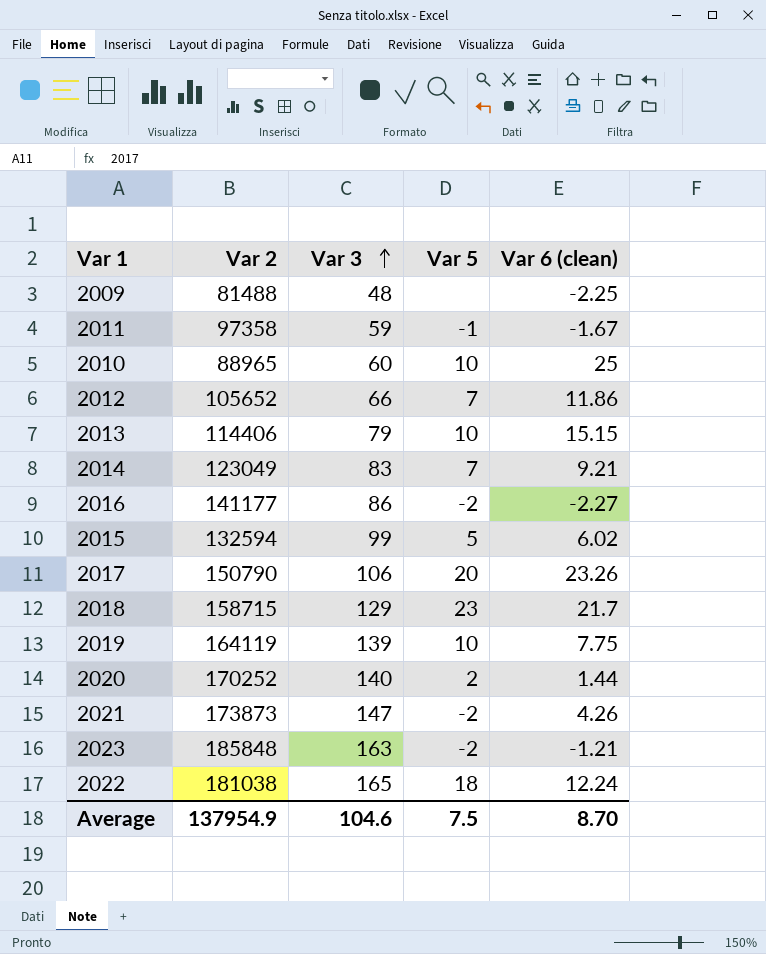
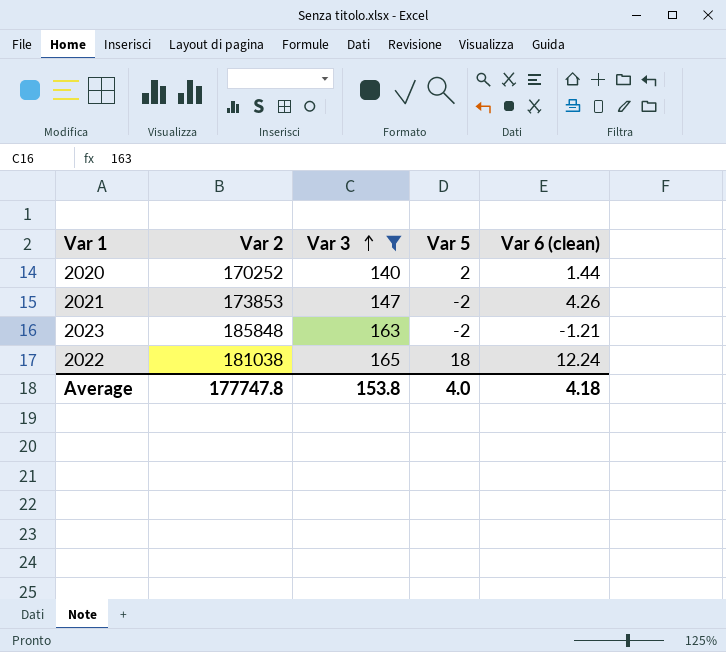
filter: none -> Var 3 >= 140
2021 | Var 2: 173873 -> 173853
Average | Var 2: 137954.9 -> 177747.8
Average | Var 3: 104.6 -> 153.8
Average | Var 5: 7.5 -> 4.0
Average | Var 6 (clean): 8.70 -> 4.18

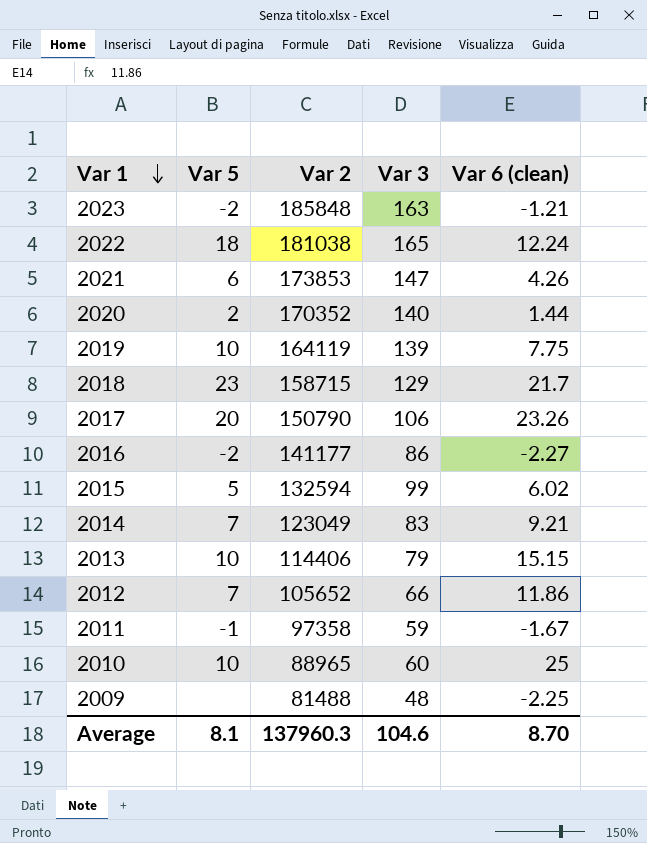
filter: Var 3 >= 140 -> none
row order: Var 3 ascending -> Var 1 descending
column Var 5 | position: 4 -> 2
2021 | Var 5: -2 -> 6
2020 | Var 2: 170252 -> 170352
Average | Var 5: 4.0 -> 8.1
Average | Var 2: 177747.8 -> 137960.3
Average | Var 3: 153.8 -> 104.6
Average | Var 6 (clean): 4.18 -> 8.70

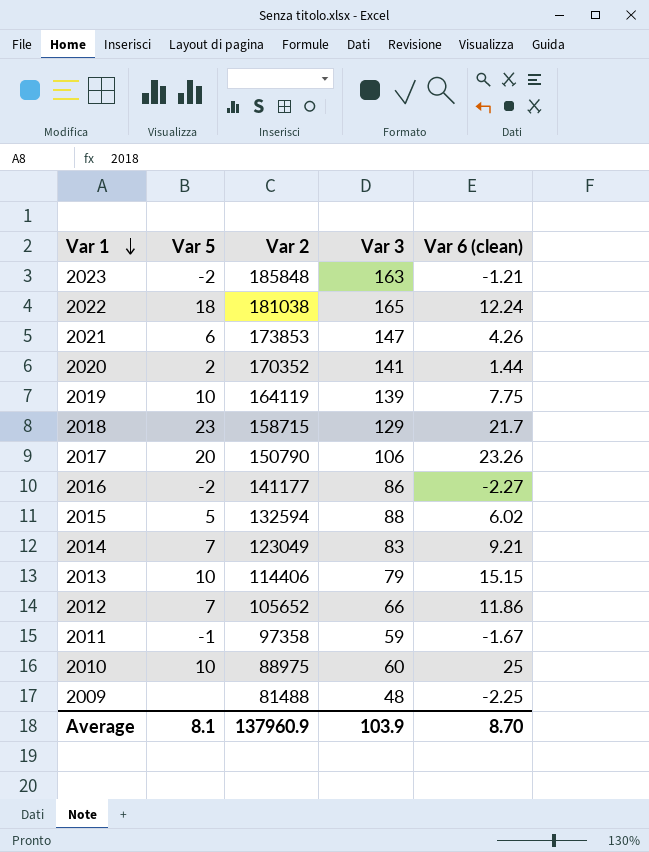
2020 | Var 3: 140 -> 141
2015 | Var 3: 99 -> 88
2010 | Var 2: 88965 -> 88975
Average | Var 2: 137960.3 -> 137960.9
Average | Var 3: 104.6 -> 103.9

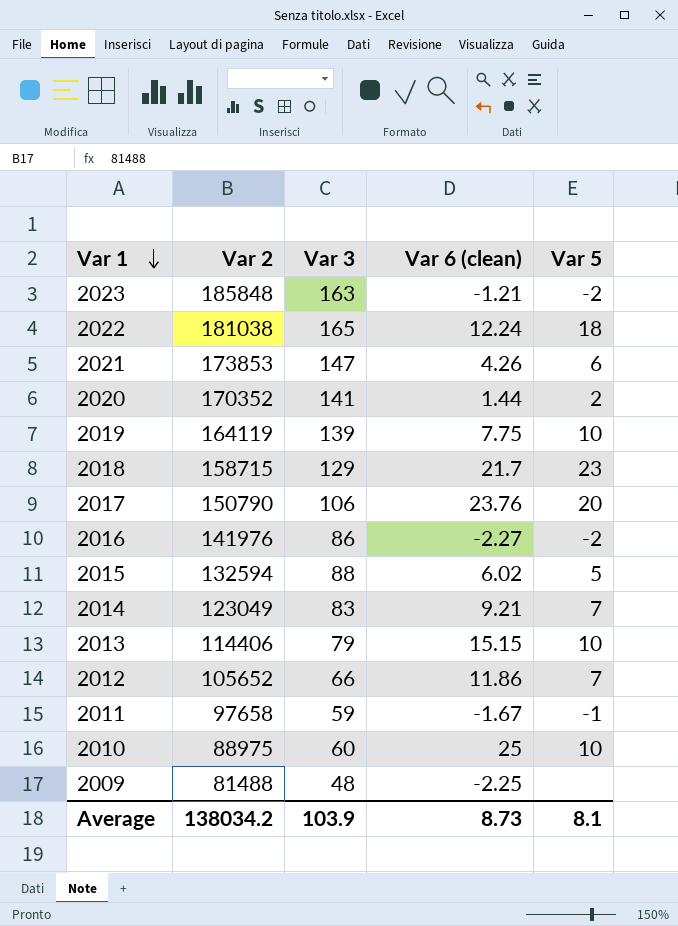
column Var 5 | position: 2 -> 5
2017 | Var 6 (clean): 23.26 -> 23.76
2016 | Var 2: 141177 -> 141976
2011 | Var 2: 97358 -> 97658
Average | Var 2: 137960.9 -> 138034.2
Average | Var 6 (clean): 8.70 -> 8.73

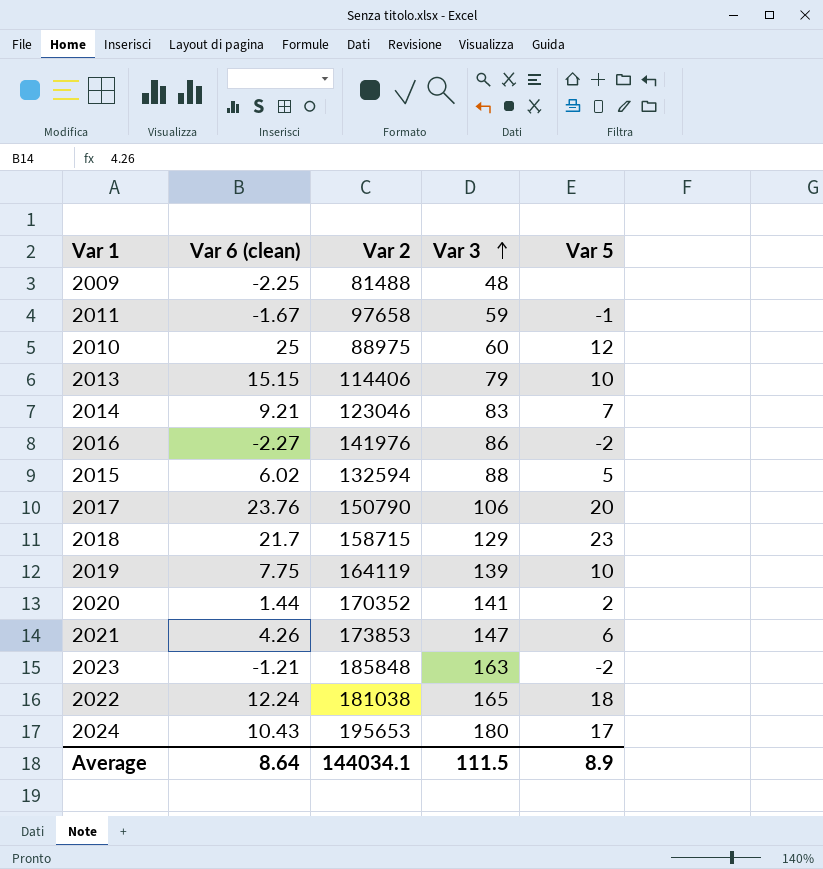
row order: Var 1 descending -> Var 3 ascending
column Var 6 (clean) | position: 4 -> 2
row 2012: 105652 | 66 | 11.86 | 7 -> none
2010 | Var 5: 10 -> 12
2014 | Var 2: 123049 -> 123046
row 2024: none -> 10.43 | 195653 | 180 | 17
Average | Var 6 (clean): 8.73 -> 8.64
Average | Var 2: 138034.2 -> 144034.1
Average | Var 3: 103.9 -> 111.5
Average | Var 5: 8.1 -> 8.9

